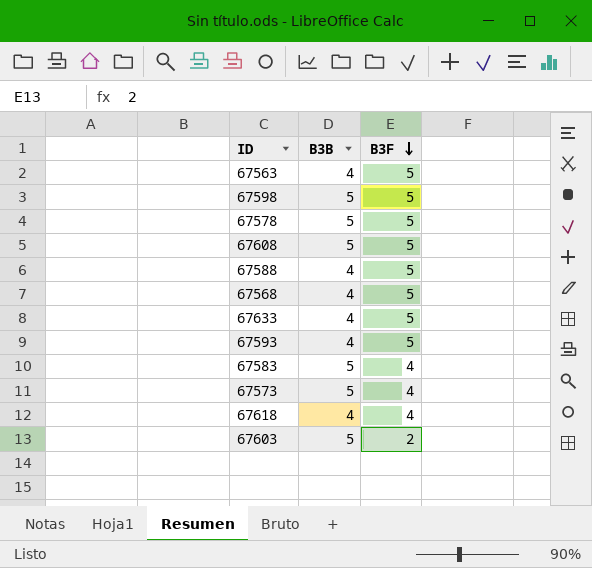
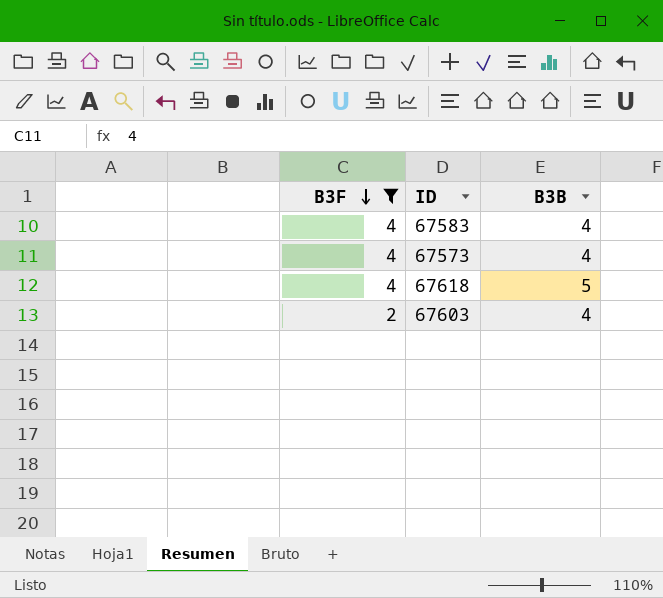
filter: none -> B3F != 5
column B3F | position: 3 -> 1
67583 | B3B: 5 -> 4
67573 | B3B: 5 -> 4
67618 | B3B: 4 -> 5
67603 | B3B: 5 -> 4

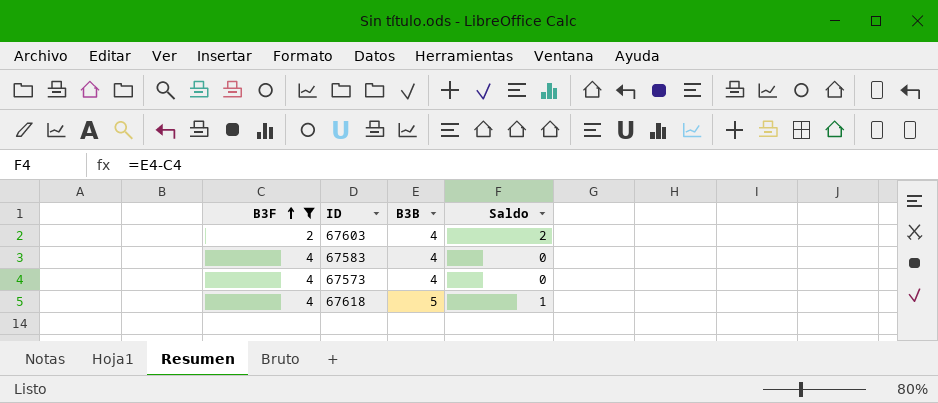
row order: B3F descending -> B3F ascending
column Saldo | formula: none -> [B3B] - [B3F]

